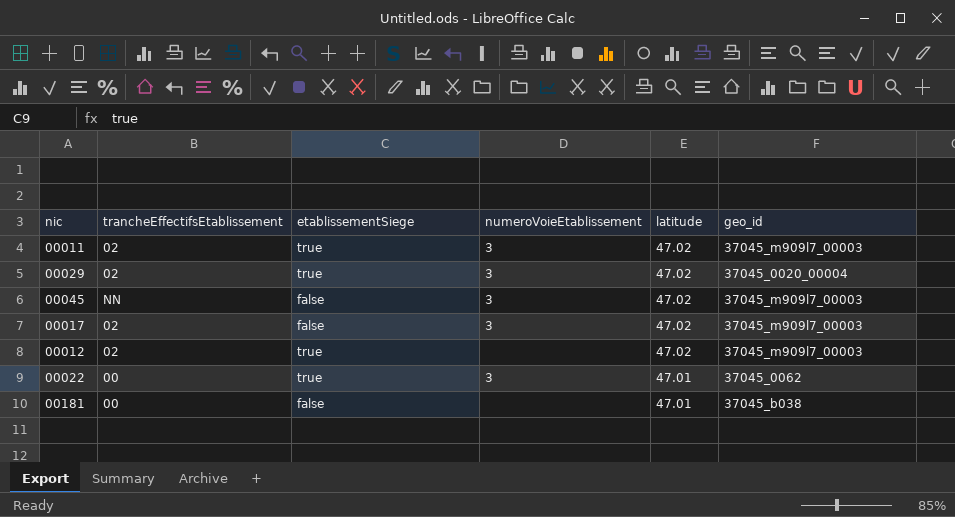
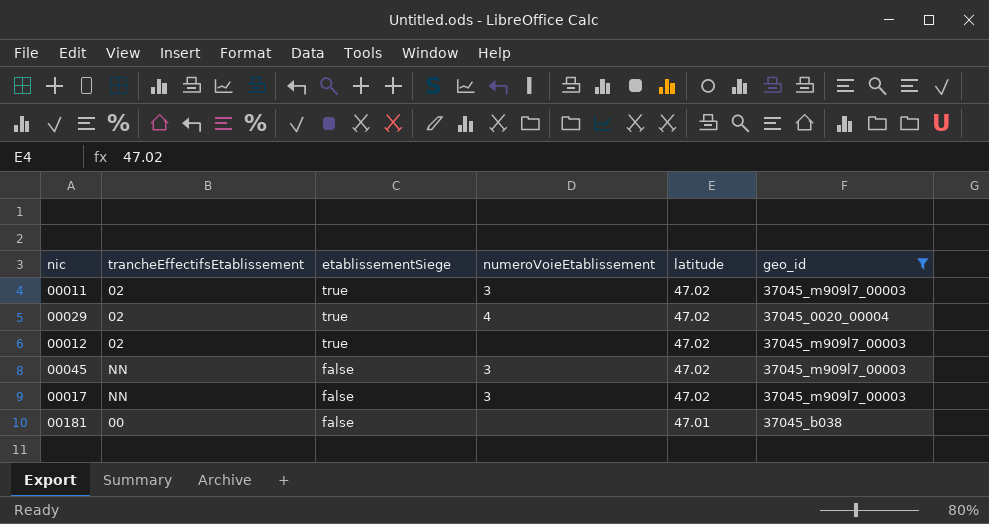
filter: none -> geo_id != 37045_0062
row order: latitude descending -> etablissementSiege descending
00029 | numeroVoieEtablissement: 3 -> 4
00017 | trancheEffectifsEtablissement: 02 -> NN

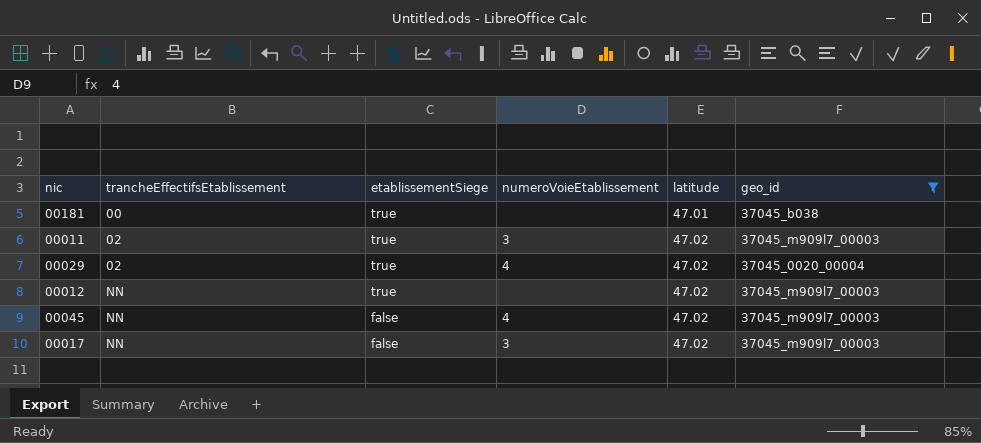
row order: etablissementSiege descending -> trancheEffectifsEtablissement ascending
00181 | etablissementSiege: false -> true
00012 | trancheEffectifsEtablissement: 02 -> NN
00045 | numeroVoieEtablissement: 3 -> 4

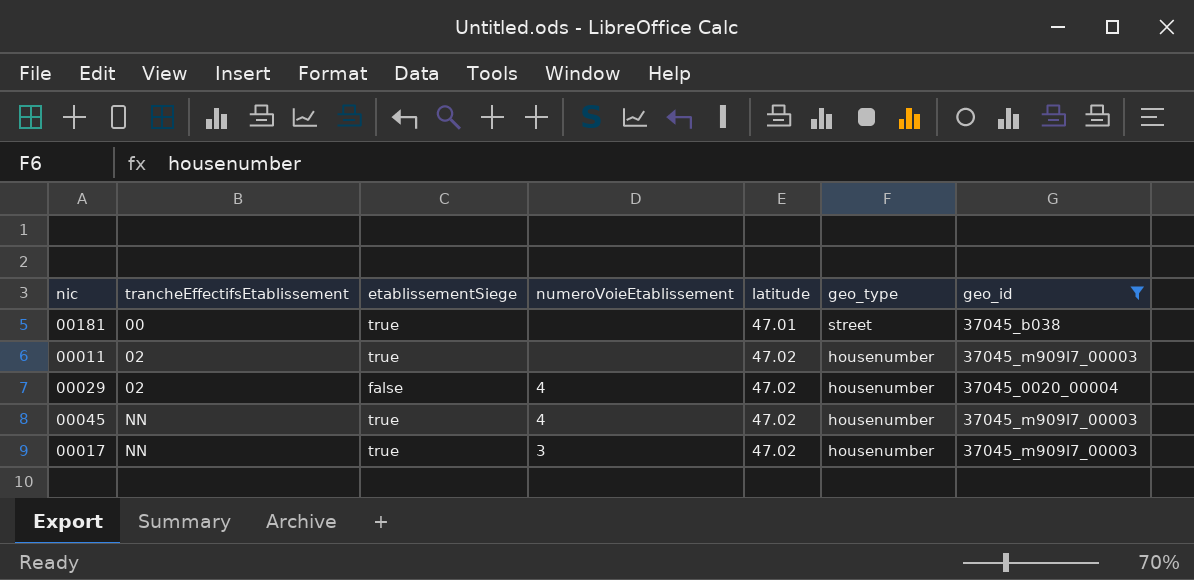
column geo_type | position: none -> 6
row 00012: NN | true | none | 47.02 | 37045_m909l7_00003 -> none
00011 | numeroVoieEtablissement: 3 -> none
00029 | etablissementSiege: true -> false
00045 | etablissementSiege: false -> true
00017 | etablissementSiege: false -> true

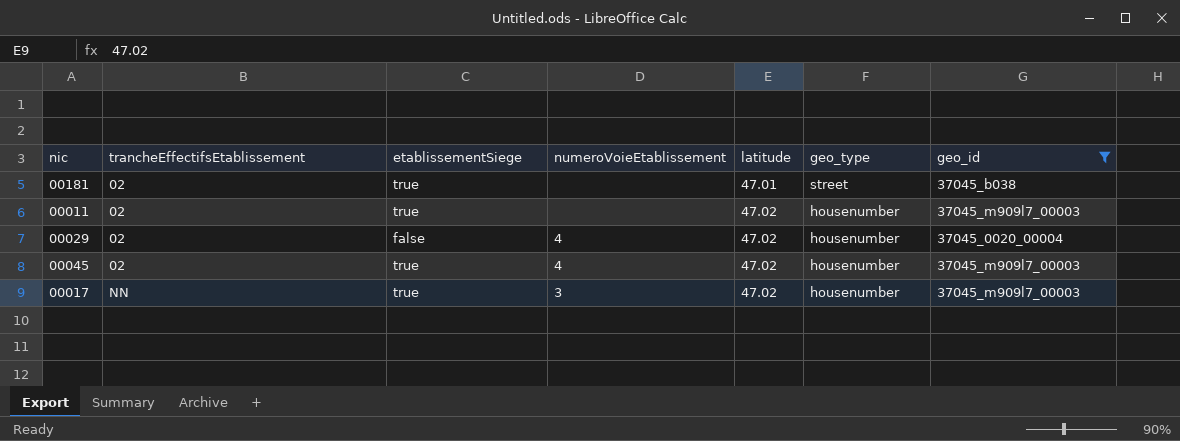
00181 | trancheEffectifsEtablissement: 00 -> 02
00045 | trancheEffectifsEtablissement: NN -> 02

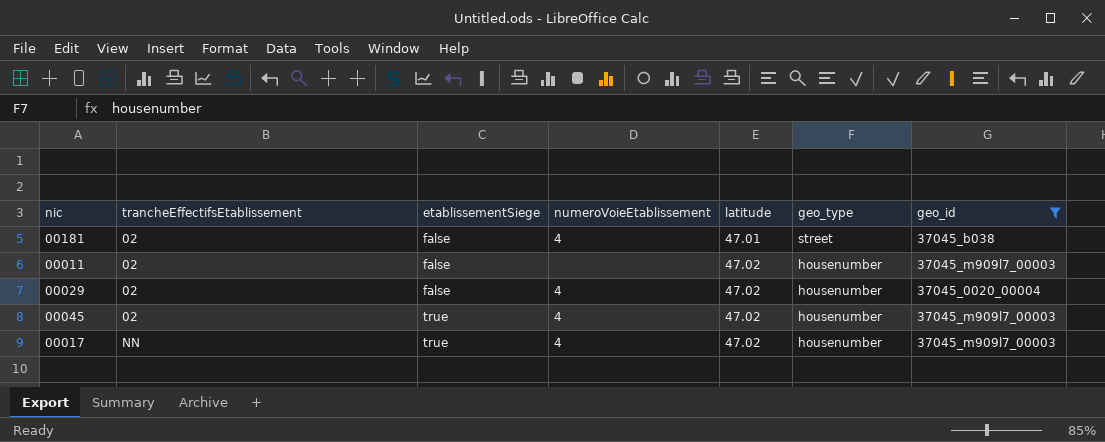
00181 | etablissementSiege: true -> false
00181 | numeroVoieEtablissement: none -> 4
00011 | etablissementSiege: true -> false
00017 | numeroVoieEtablissement: 3 -> 4

